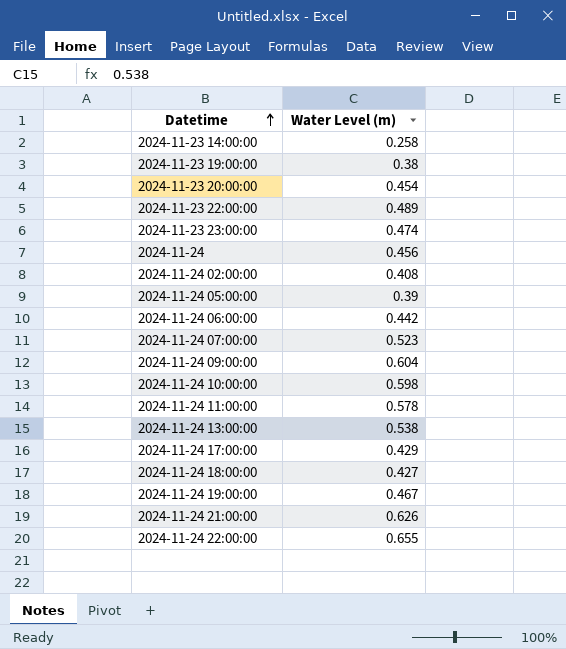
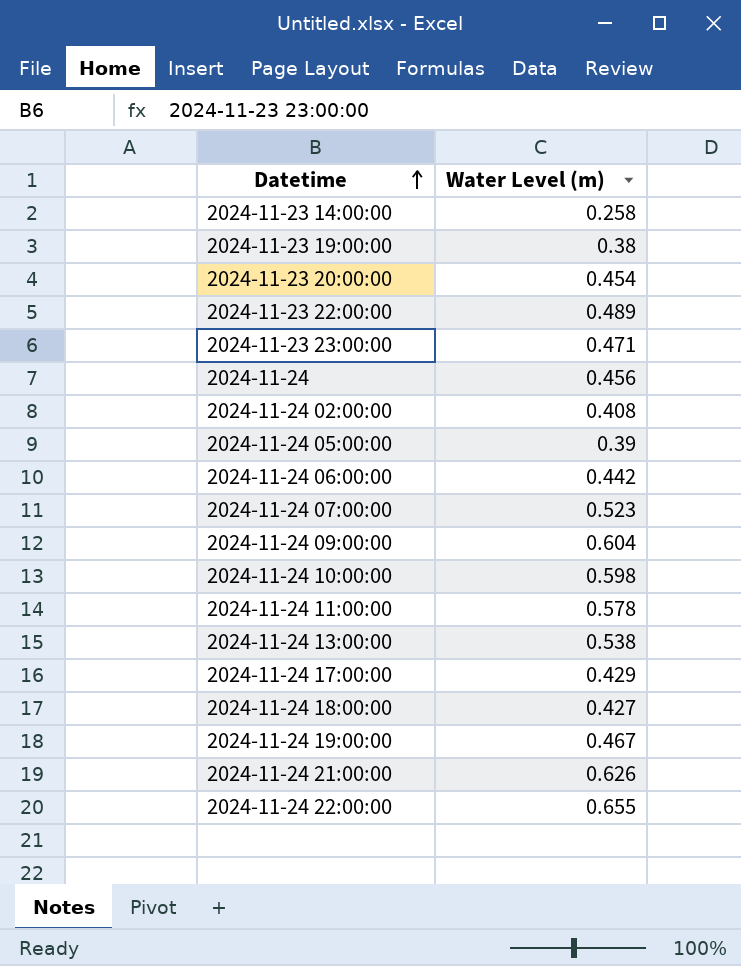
2024-11-23 23:00:00 | Water Level (m): 0.474 -> 0.471

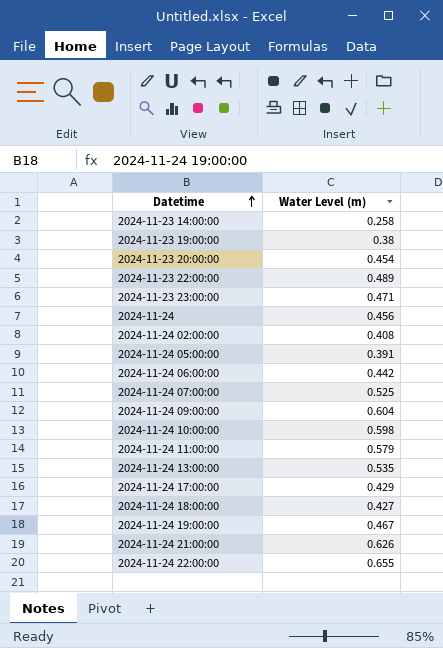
2024-11-24 05:00:00 | Water Level (m): 0.39 -> 0.391
2024-11-24 07:00:00 | Water Level (m): 0.523 -> 0.525
2024-11-24 11:00:00 | Water Level (m): 0.578 -> 0.579
2024-11-24 13:00:00 | Water Level (m): 0.538 -> 0.535

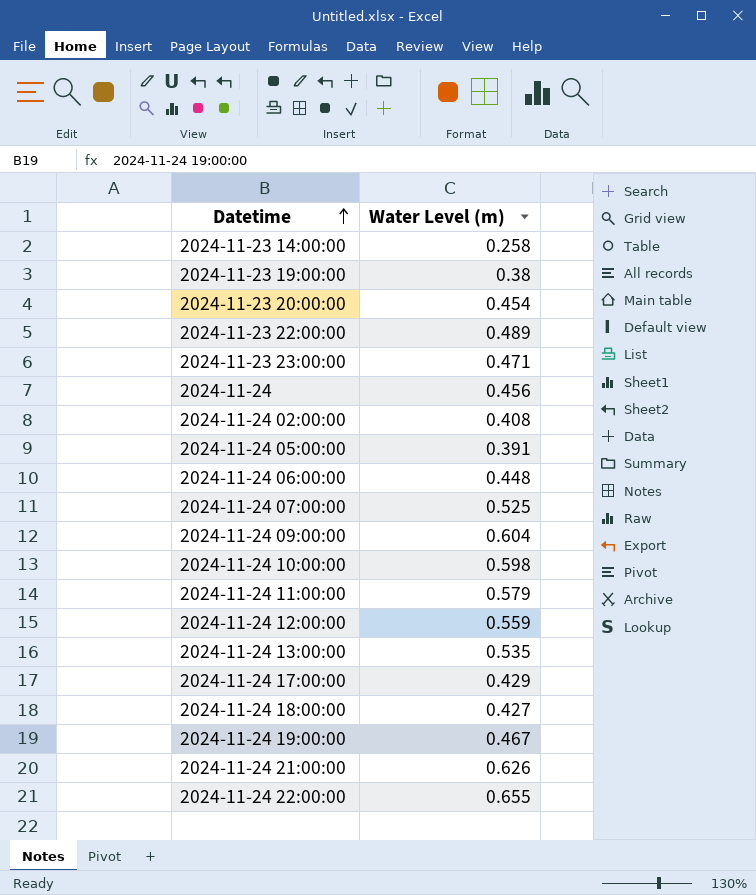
2024-11-24 06:00:00 | Water Level (m): 0.442 -> 0.448
row 2024-11-24 12:00:00: none -> 0.559

